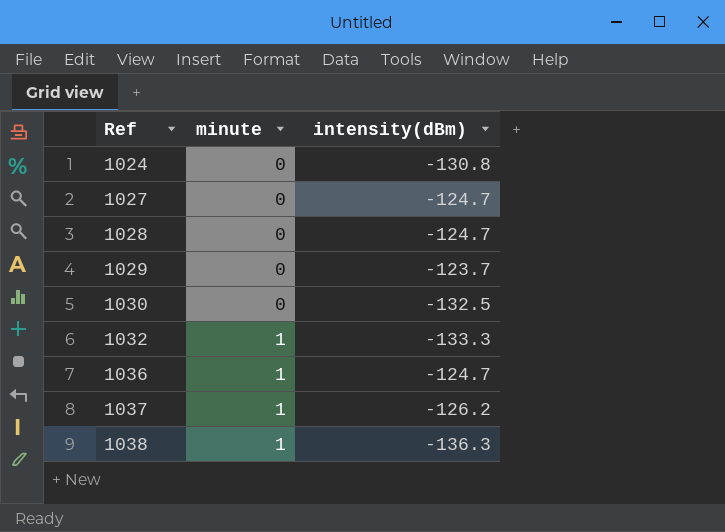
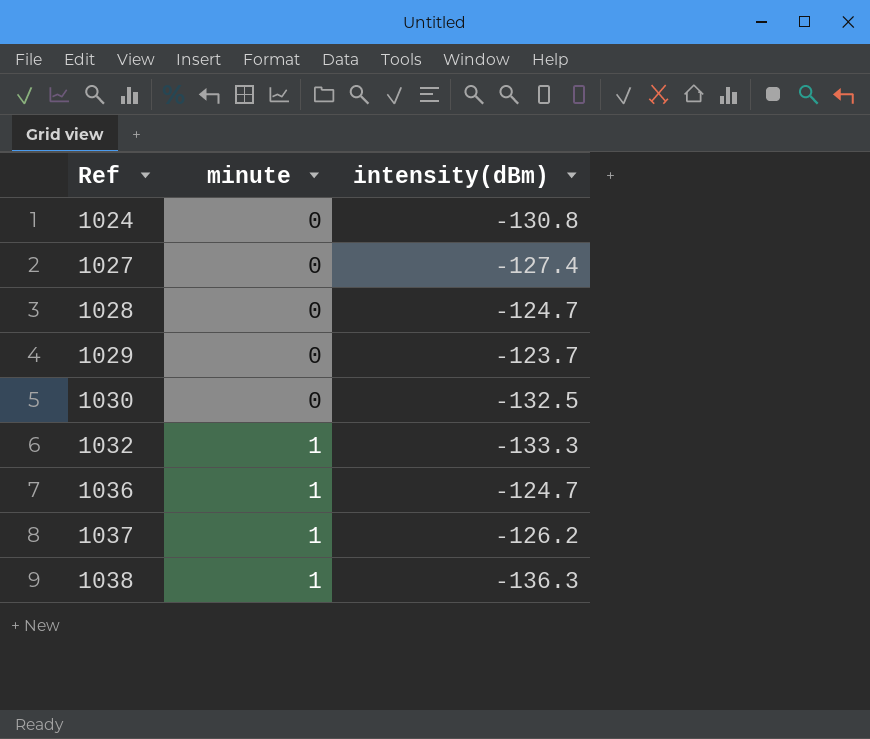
1027 | intensity(dBm): -124.7 -> -127.4

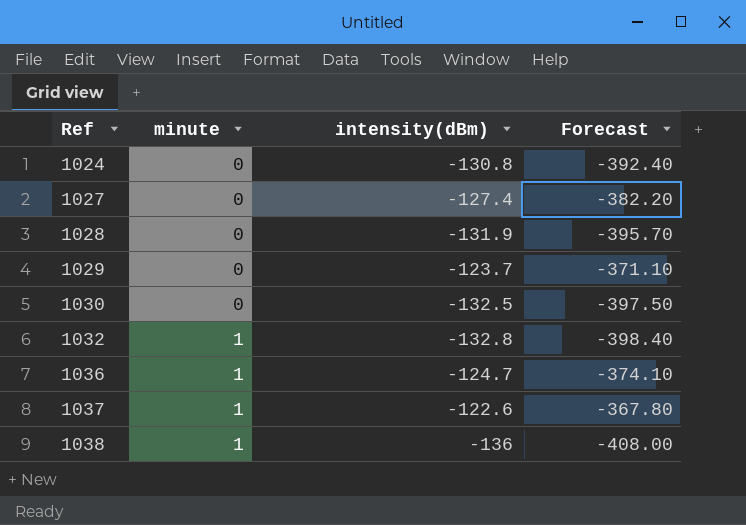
column Forecast | formula: none -> [intensity(dBm)] * 3
1028 | intensity(dBm): -124.7 -> -131.9
1032 | intensity(dBm): -133.3 -> -132.8
1037 | intensity(dBm): -126.2 -> -122.6
1038 | intensity(dBm): -136.3 -> -136

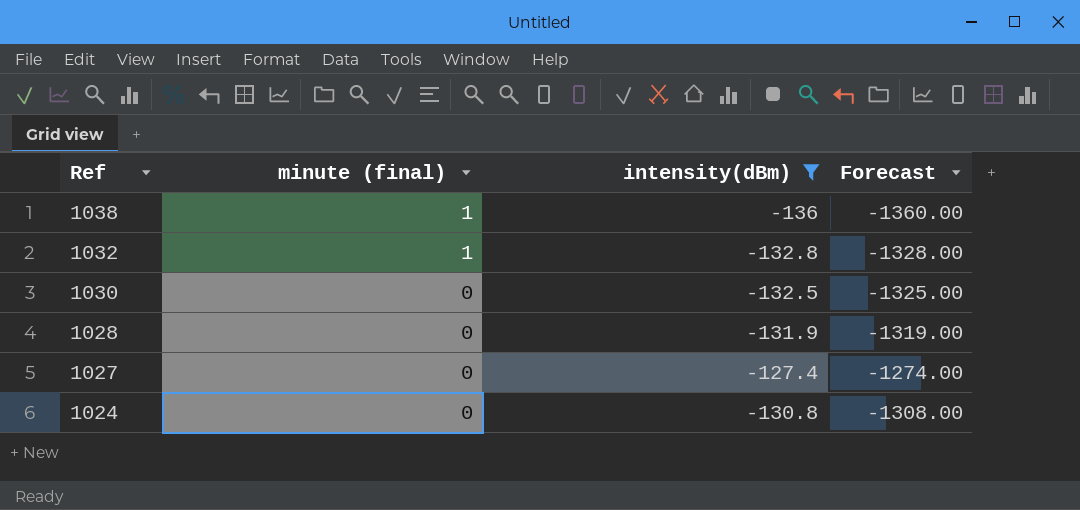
filter: none -> intensity(dBm) <= -127.4
row order: Ref ascending -> Ref descending
column name: minute -> minute (final)
column Forecast | formula: [intensity(dBm)] * 3 -> [intensity(dBm)] * 10

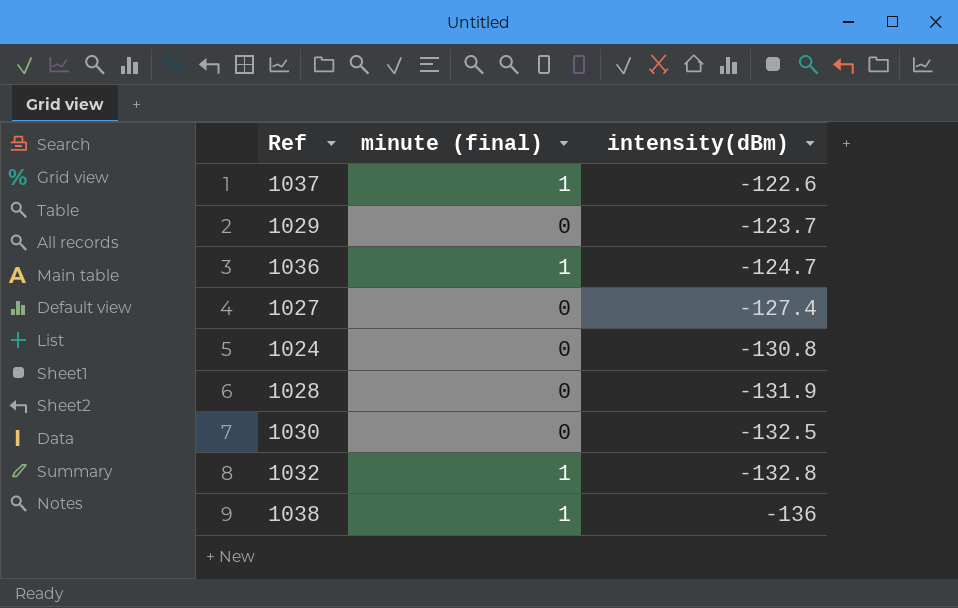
filter: intensity(dBm) <= -127.4 -> none
row order: Ref descending -> intensity(dBm) descending
column Forecast | formula: [intensity(dBm)] * 10 -> none

